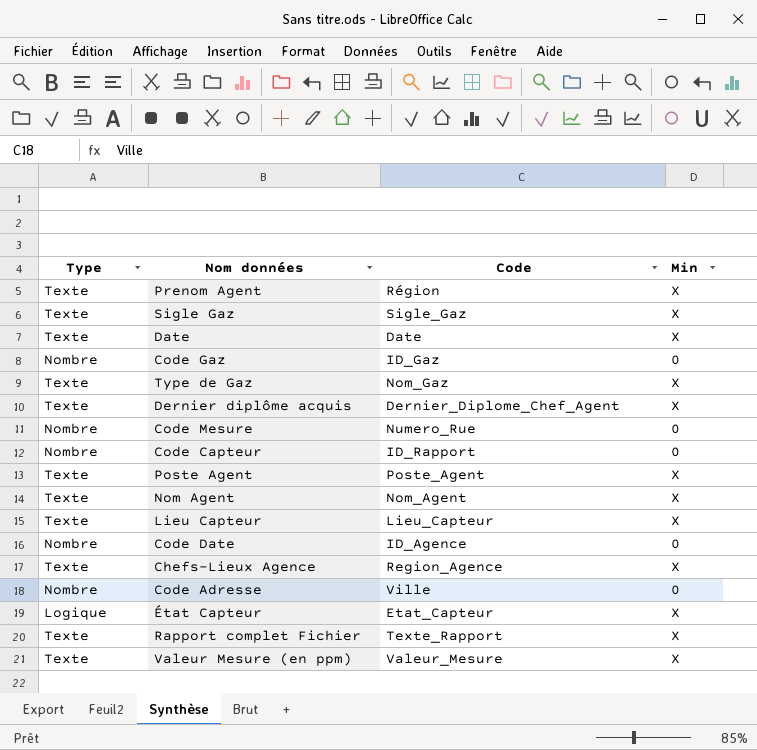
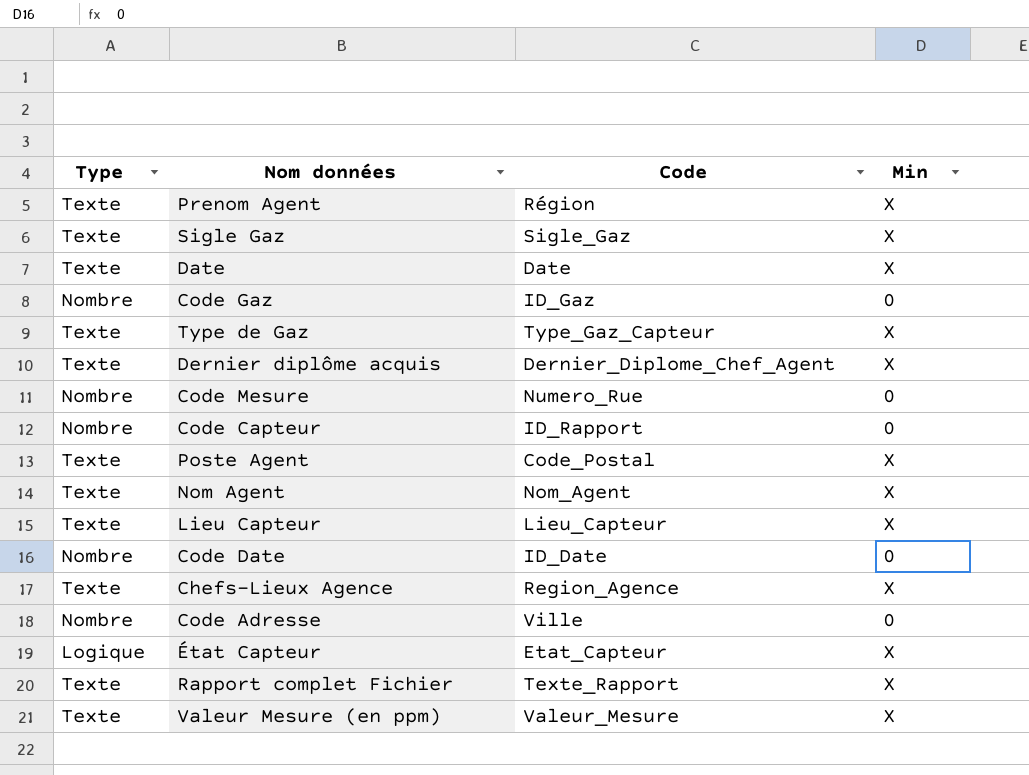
Type de Gaz | Code: Nom_Gaz -> Type_Gaz_Capteur
Poste Agent | Code: Poste_Agent -> Code_Postal
Code Date | Code: ID_Agence -> ID_Date

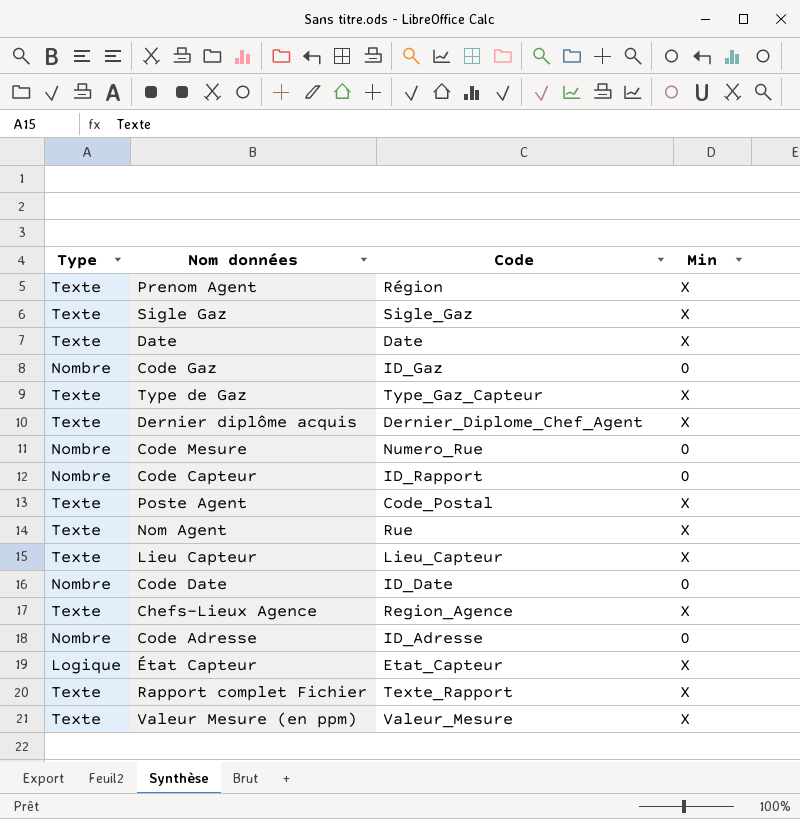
Nom Agent | Code: Nom_Agent -> Rue
Code Adresse | Code: Ville -> ID_Adresse

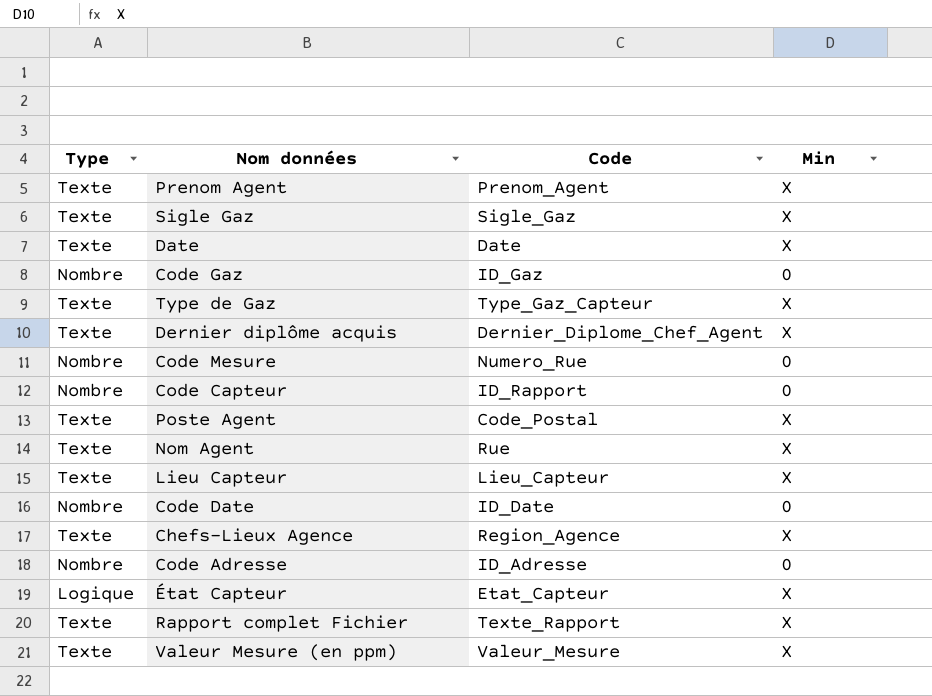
Prenom Agent | Code: Région -> Prenom_Agent

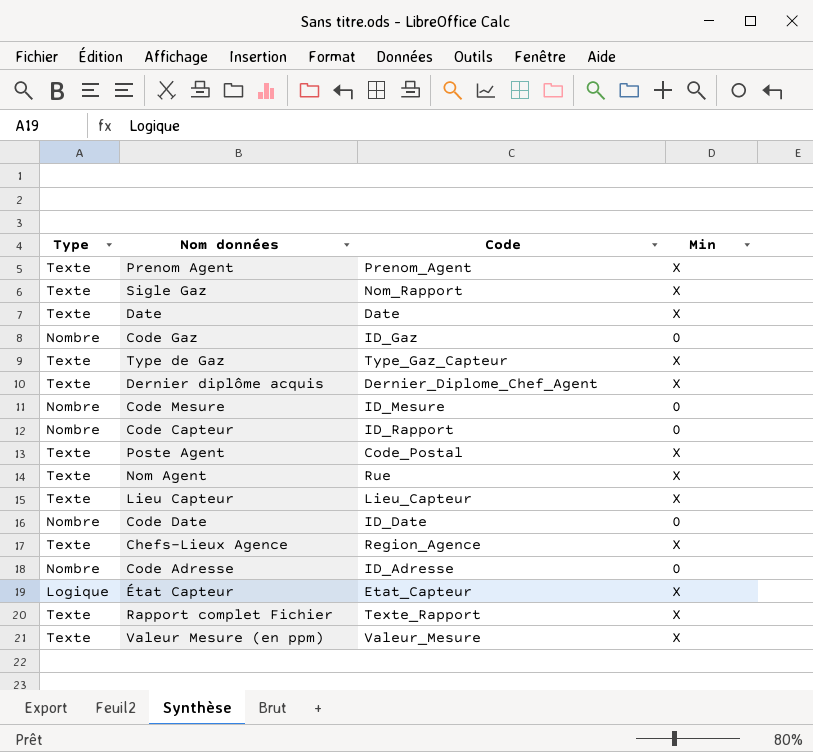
Sigle Gaz | Code: Sigle_Gaz -> Nom_Rapport
Code Mesure | Code: Numero_Rue -> ID_Mesure

